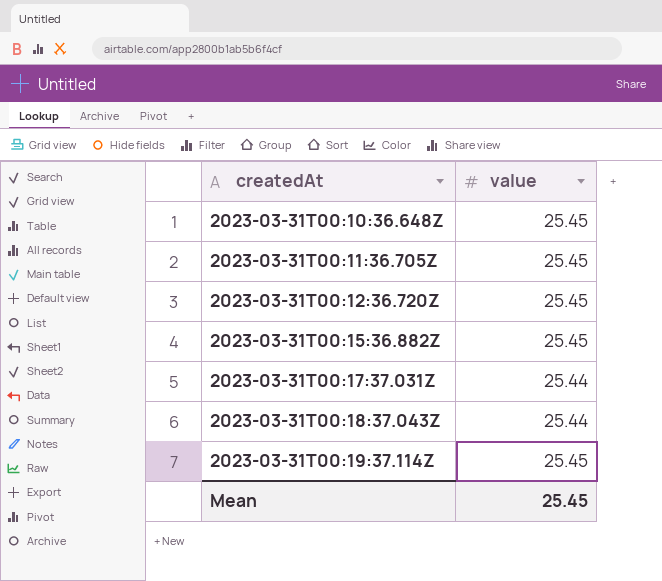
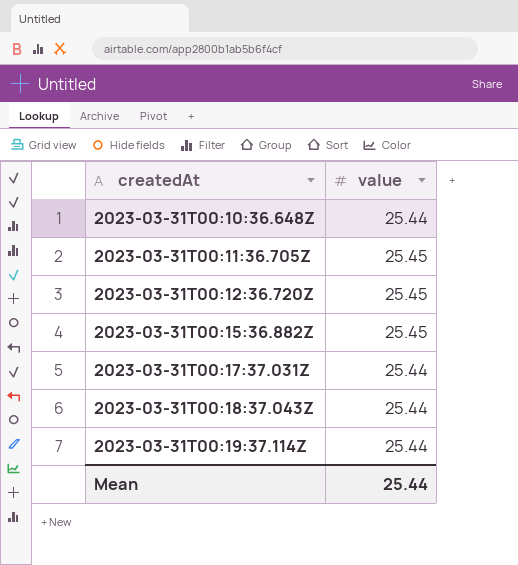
2023-03-31T00:10:36.648Z | value: 25.45 -> 25.44
2023-03-31T00:19:37.114Z | value: 25.45 -> 25.44
Mean | value: 25.45 -> 25.44

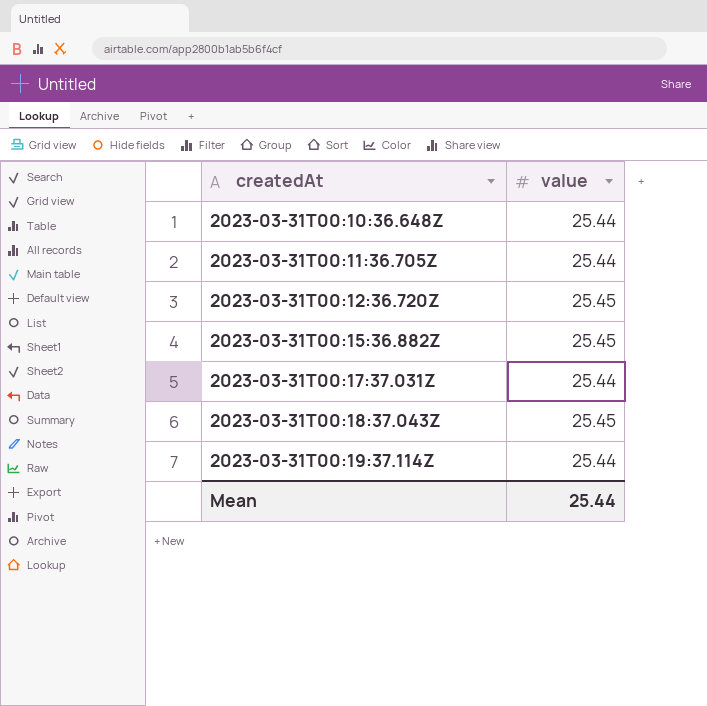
2023-03-31T00:11:36.705Z | value: 25.45 -> 25.44
2023-03-31T00:18:37.043Z | value: 25.44 -> 25.45

